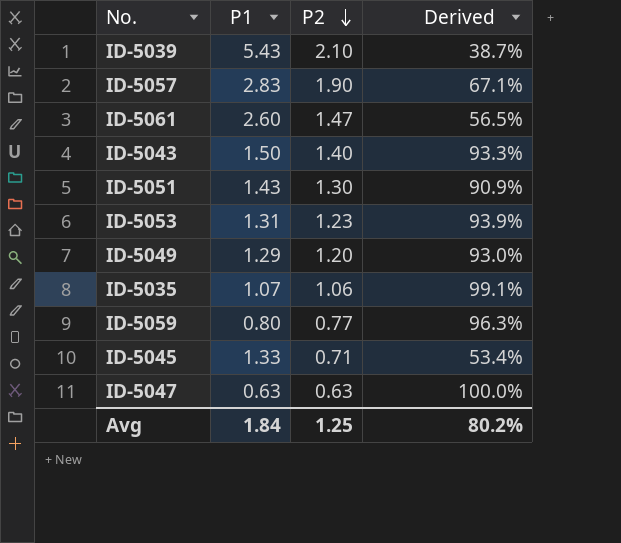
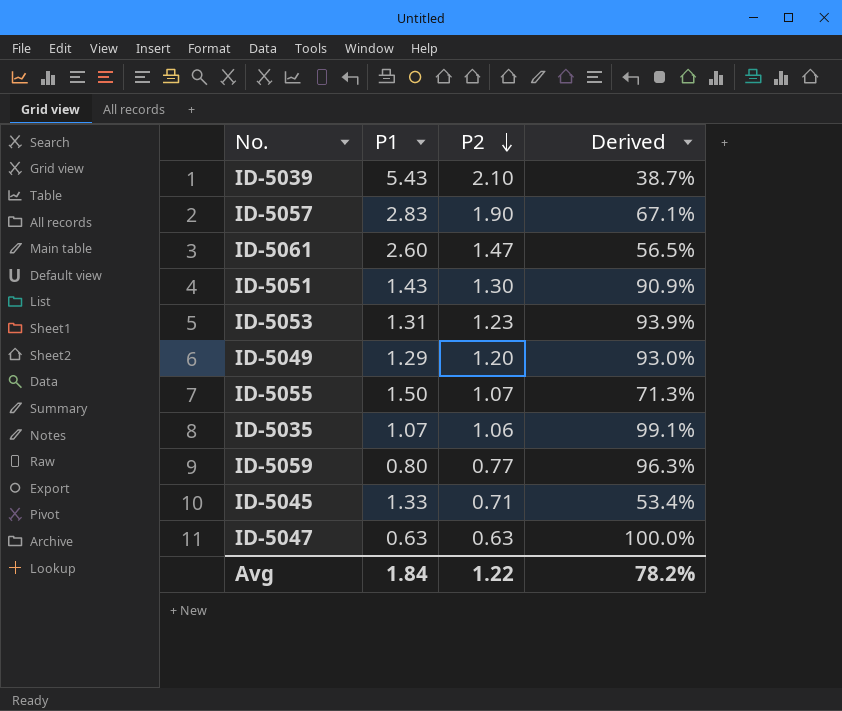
row ID-5043: 1.50 | 1.40 | 93.3% -> none
row ID-5055: none -> 1.50 | 1.07 | 71.3%
Avg | P2: 1.25 -> 1.22
Avg | Derived: 80.2% -> 78.2%

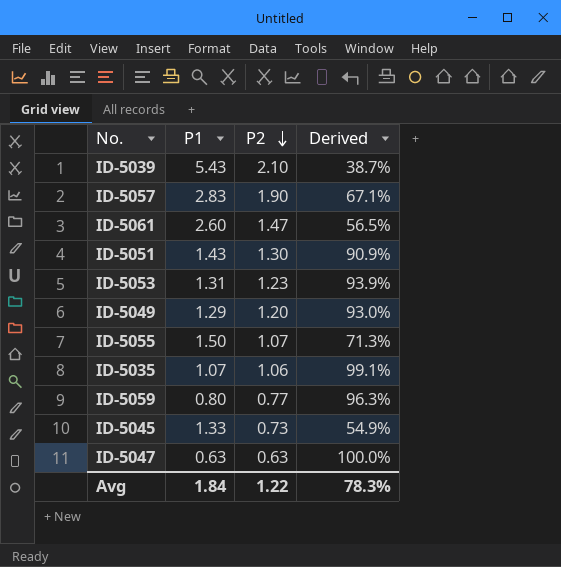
ID-5045 | P2: 0.71 -> 0.73
ID-5045 | Derived: 53.4% -> 54.9%
Avg | Derived: 78.2% -> 78.3%

